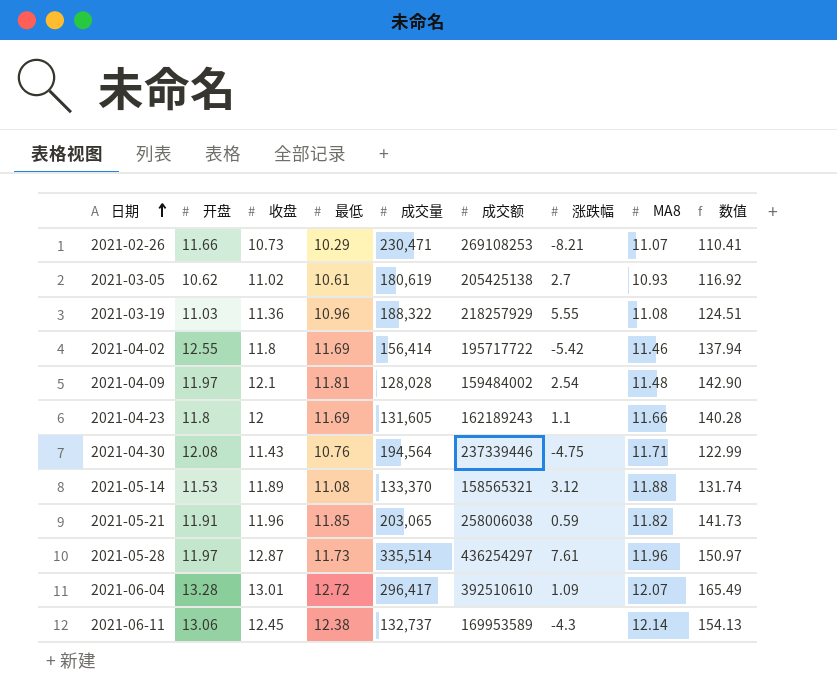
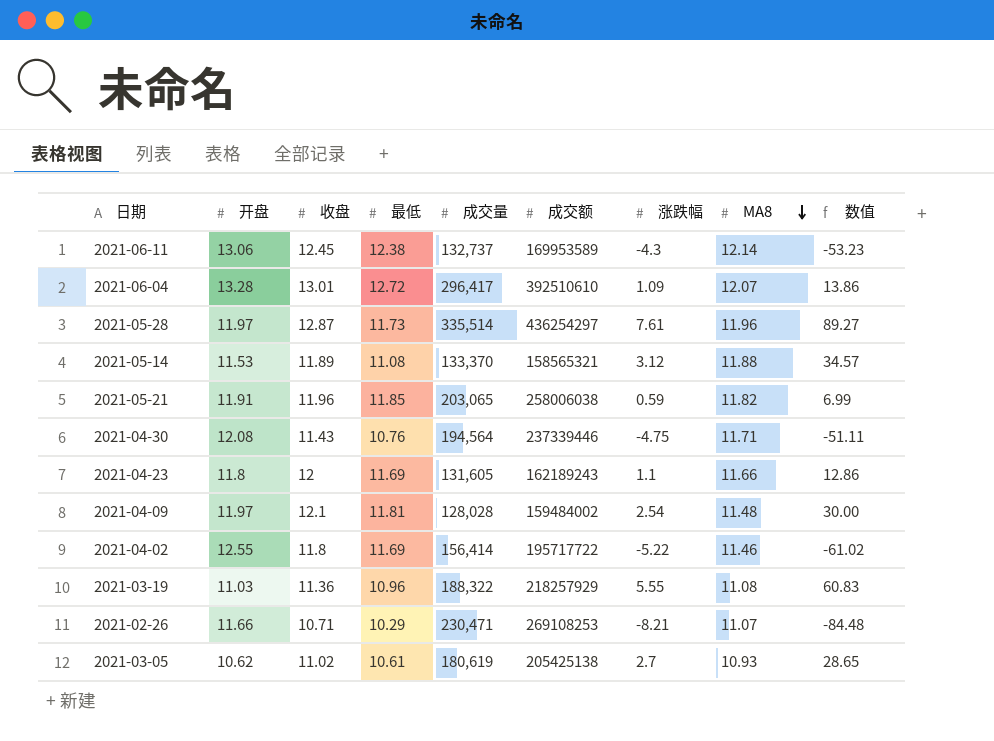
row order: 日期 ascending -> MA8 descending
column 数值 | formula: [收盘] * [最低] -> [最低] * [涨跌幅]
2021-04-02 | 涨跌幅: -5.42 -> -5.22
2021-02-26 | 收盘: 10.73 -> 10.71

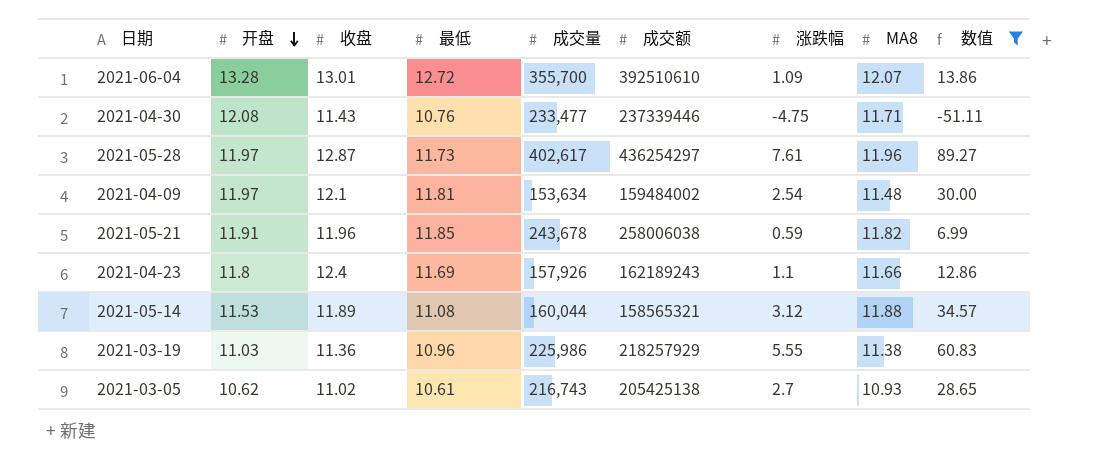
filter: none -> 数值 >= -51.11
row order: MA8 descending -> 开盘 descending
2021-06-04 | 成交量: 296,417 -> 355,700
2021-04-30 | 成交量: 194,564 -> 233,477
2021-05-28 | 成交量: 335,514 -> 402,617
2021-04-09 | 成交量: 128,028 -> 153,634
2021-05-21 | 成交量: 203,065 -> 243,678
2021-04-23 | 收盘: 12 -> 12.4
2021-04-23 | 成交量: 131,605 -> 157,926
2021-05-14 | 成交量: 133,370 -> 160,044
2021-03-19 | 成交量: 188,322 -> 225,986
2021-03-19 | MA8: 11.08 -> 11.38
2021-03-05 | 成交量: 180,619 -> 216,743

